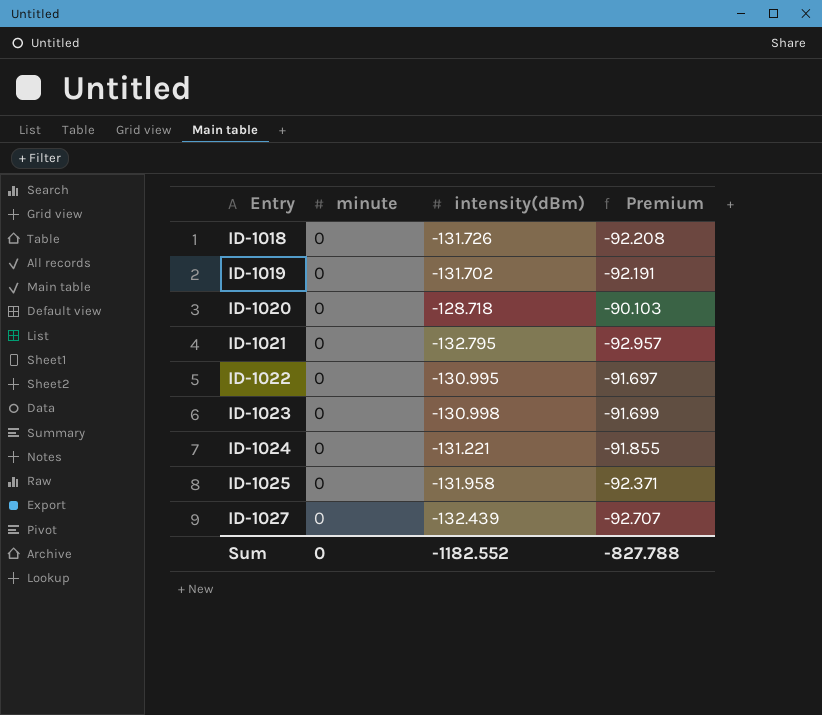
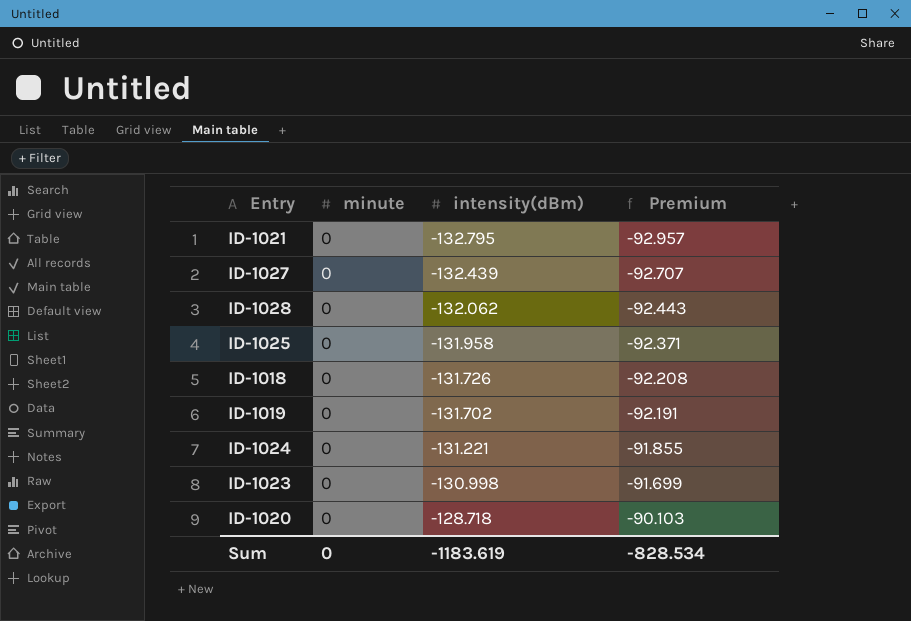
row order: Entry ascending -> intensity(dBm) ascending
row ID-1022: 0 | -130.995 | -91.697 -> none
row ID-1028: none -> 0 | -132.062 | -92.443
Sum | intensity(dBm): -1182.552 -> -1183.619
Sum | Premium: -827.788 -> -828.534

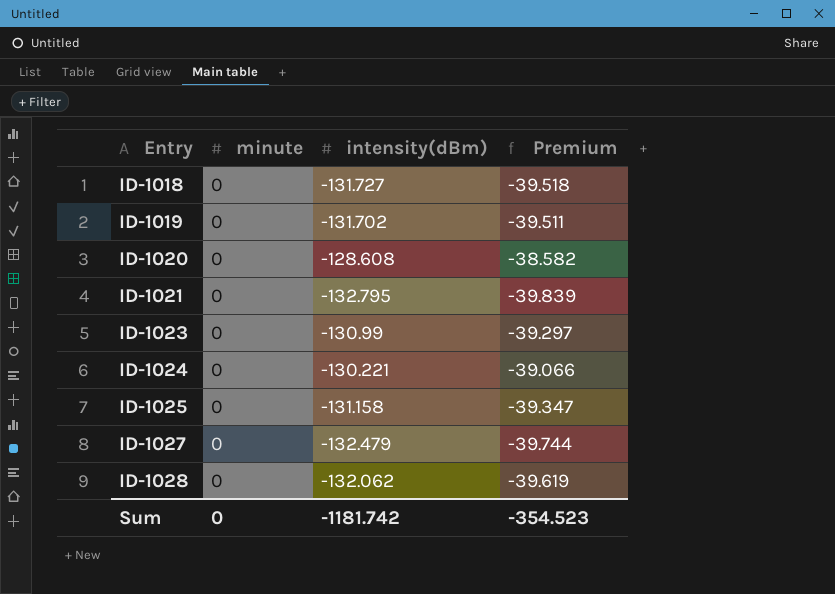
row order: intensity(dBm) ascending -> Entry ascending
column Premium | formula: [intensity(dBm)] * 0.7 -> [intensity(dBm)] * 0.3
ID-1018 | intensity(dBm): -131.726 -> -131.727
ID-1020 | intensity(dBm): -128.718 -> -128.608
ID-1023 | intensity(dBm): -130.998 -> -130.99
ID-1024 | intensity(dBm): -131.221 -> -130.221
ID-1025 | intensity(dBm): -131.958 -> -131.158
ID-1027 | intensity(dBm): -132.439 -> -132.479
Sum | intensity(dBm): -1183.619 -> -1181.742
Sum | Premium: -828.534 -> -354.523

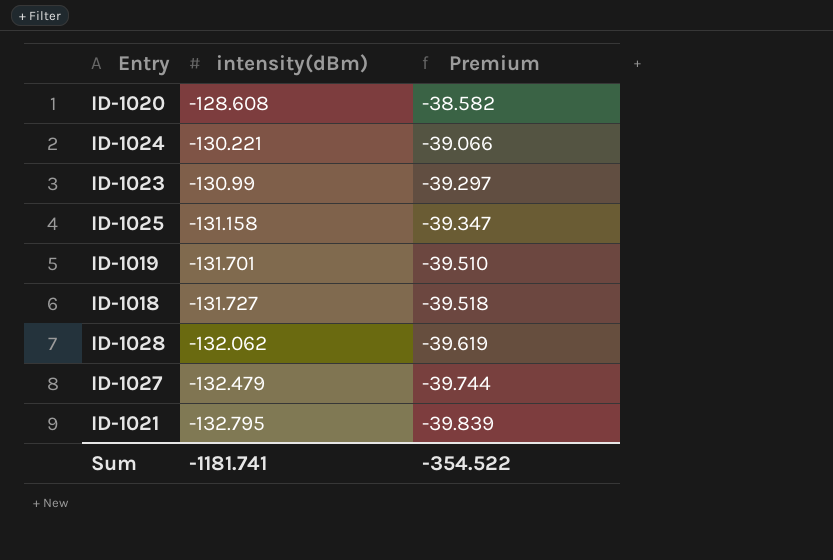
row order: Entry ascending -> intensity(dBm) descending
column minute | position: 2 -> none
ID-1019 | intensity(dBm): -131.702 -> -131.701
ID-1019 | Premium: -39.511 -> -39.510
Sum | intensity(dBm): -1181.742 -> -1181.741
Sum | Premium: -354.523 -> -354.522

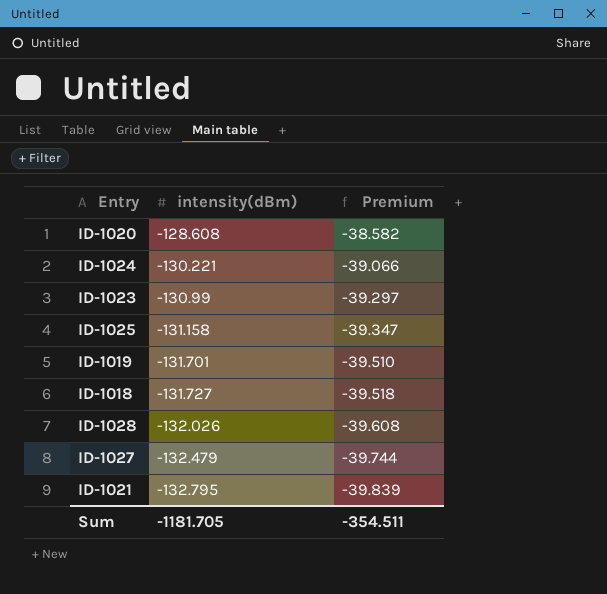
ID-1028 | intensity(dBm): -132.062 -> -132.026
ID-1028 | Premium: -39.619 -> -39.608
Sum | intensity(dBm): -1181.741 -> -1181.705
Sum | Premium: -354.522 -> -354.511

